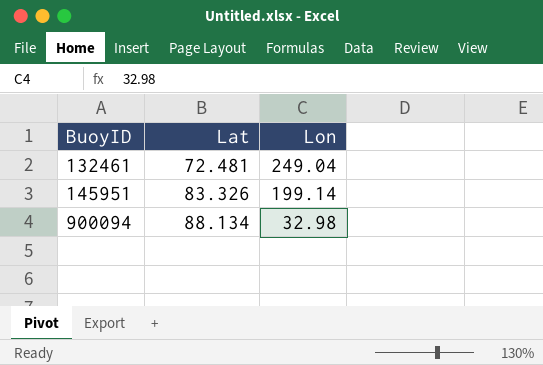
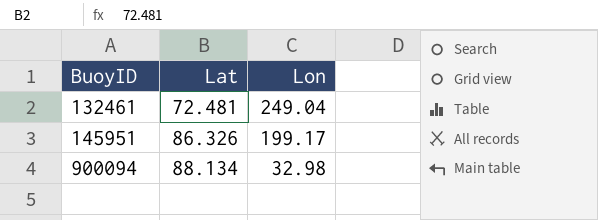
145951 | Lat: 83.326 -> 86.326
145951 | Lon: 199.14 -> 199.17

